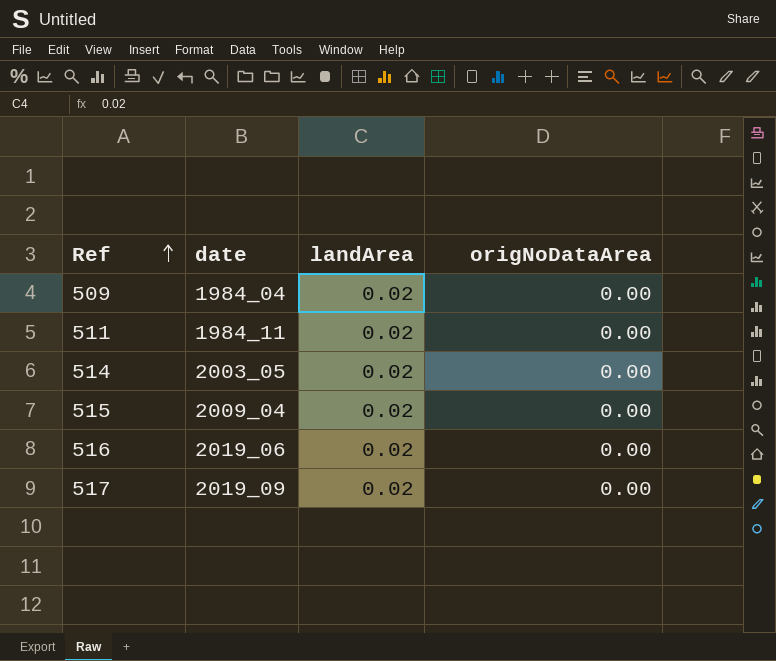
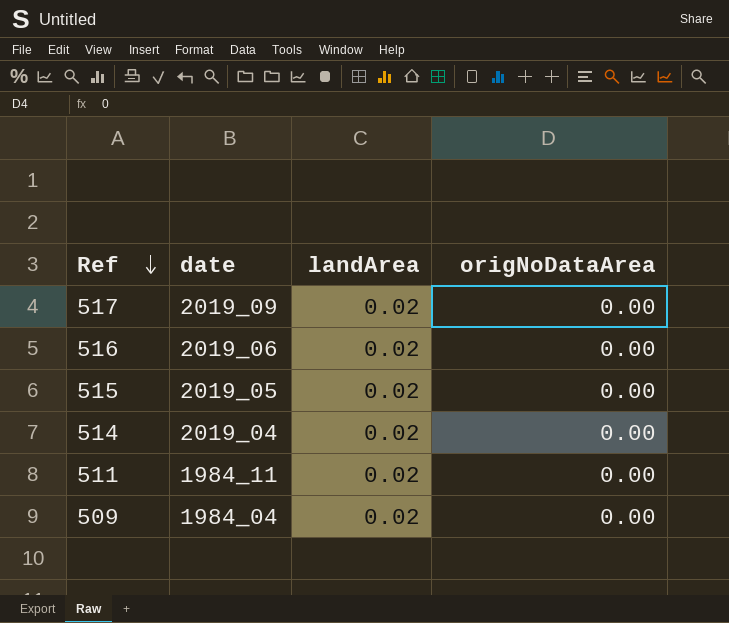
row order: Ref ascending -> Ref descending
515 | date: 2009_04 -> 2019_05
514 | date: 2003_05 -> 2019_04

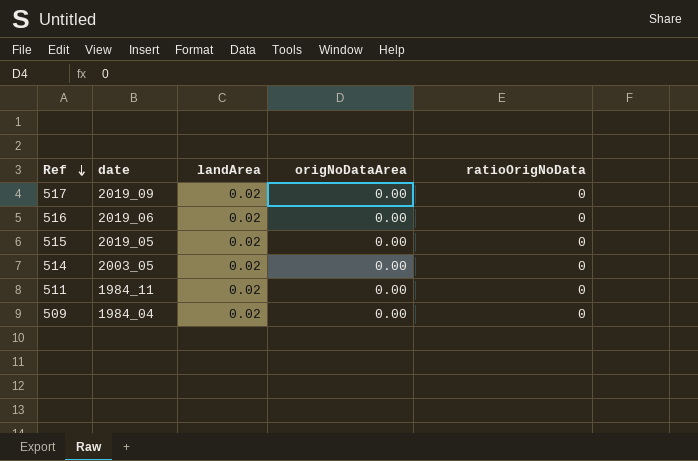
column ratioOrigNoData | position: none -> 5
514 | date: 2019_04 -> 2003_05

